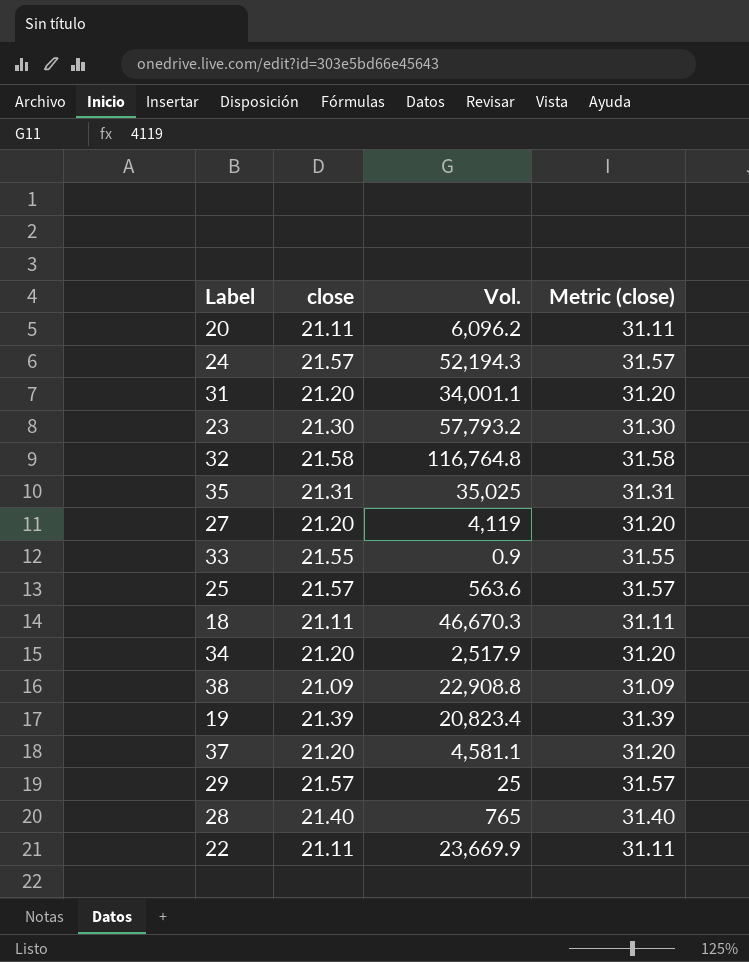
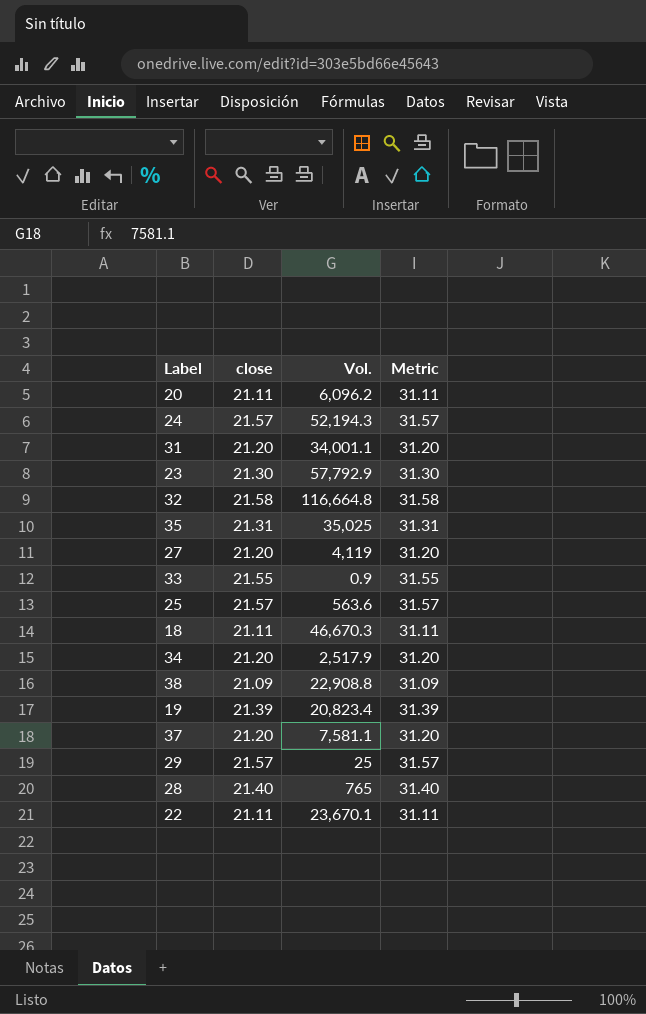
column name: Metric (close) -> Metric
23 | Vol.: 57,793.2 -> 57,792.9
32 | Vol.: 116,764.8 -> 116,664.8
37 | Vol.: 4,581.1 -> 7,581.1
22 | Vol.: 23,669.9 -> 23,670.1

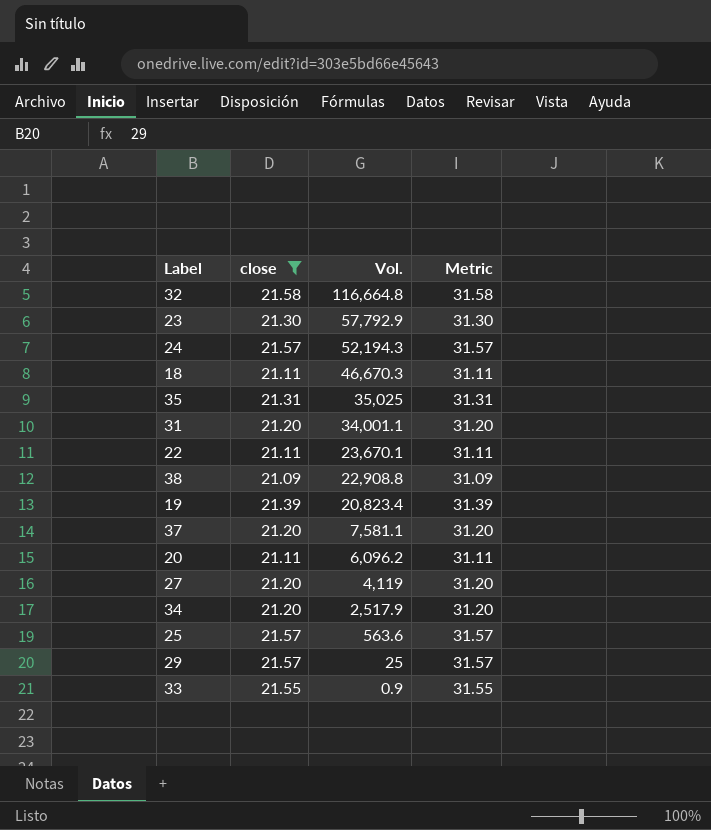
filter: none -> close != 21.40
row order: none -> Vol. descending

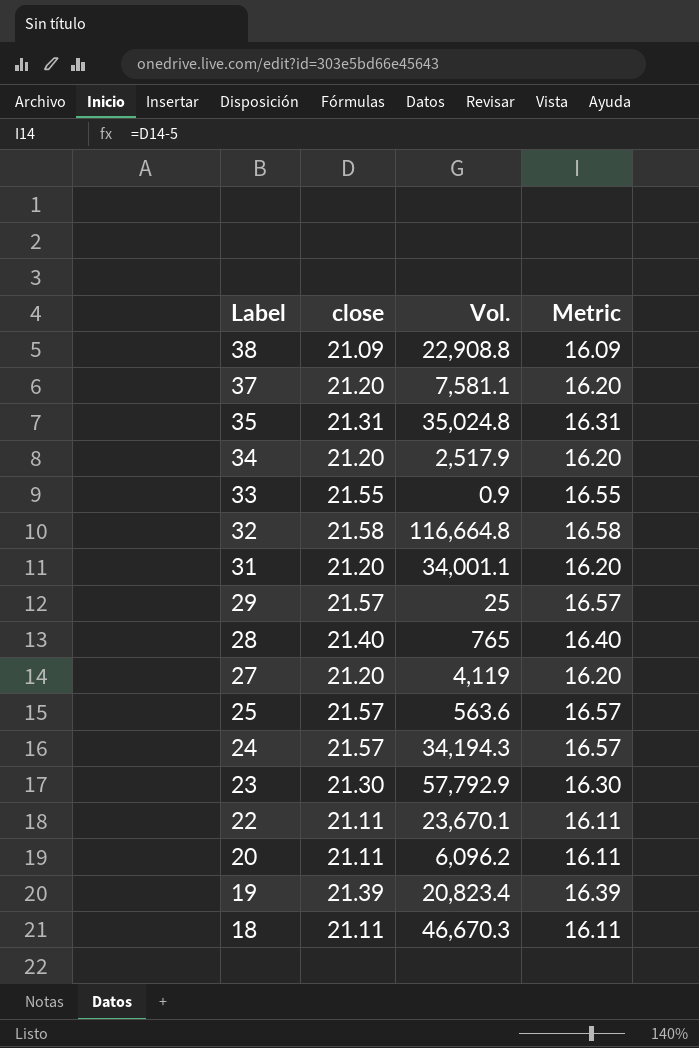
filter: close != 21.40 -> none
row order: Vol. descending -> Label descending
column Metric | formula: [close] + 10 -> [close] - 5
35 | Vol.: 35,025 -> 35,024.8
24 | Vol.: 52,194.3 -> 34,194.3

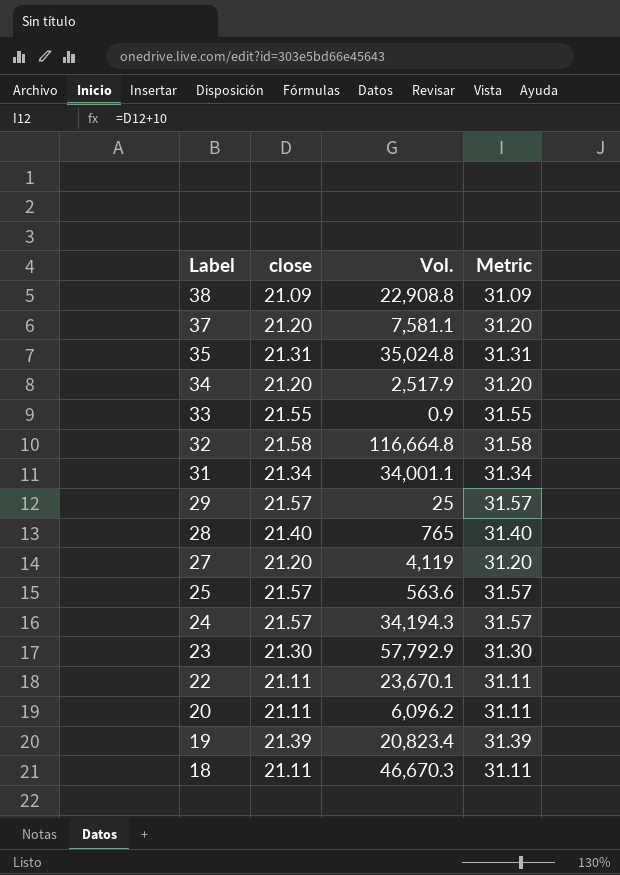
column Metric | formula: [close] - 5 -> [close] + 10
31 | close: 21.20 -> 21.34

